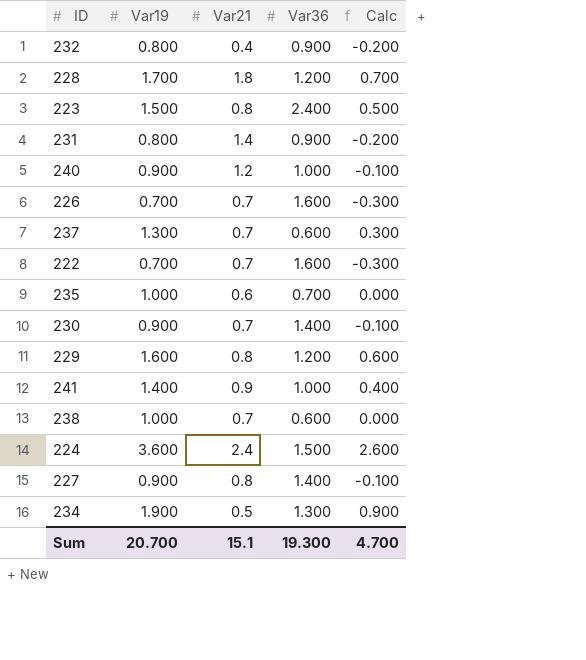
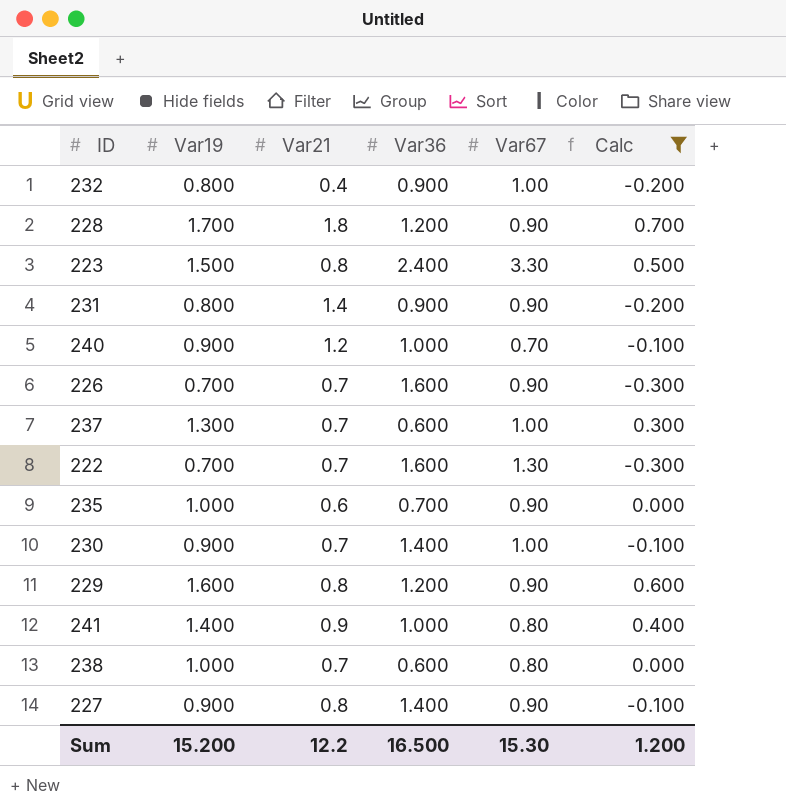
filter: none -> Calc <= 0.700
column Var67 | position: none -> 5
Sum | Var19: 20.700 -> 15.200
Sum | Var21: 15.1 -> 12.2
Sum | Var36: 19.300 -> 16.500
Sum | Calc: 4.700 -> 1.200

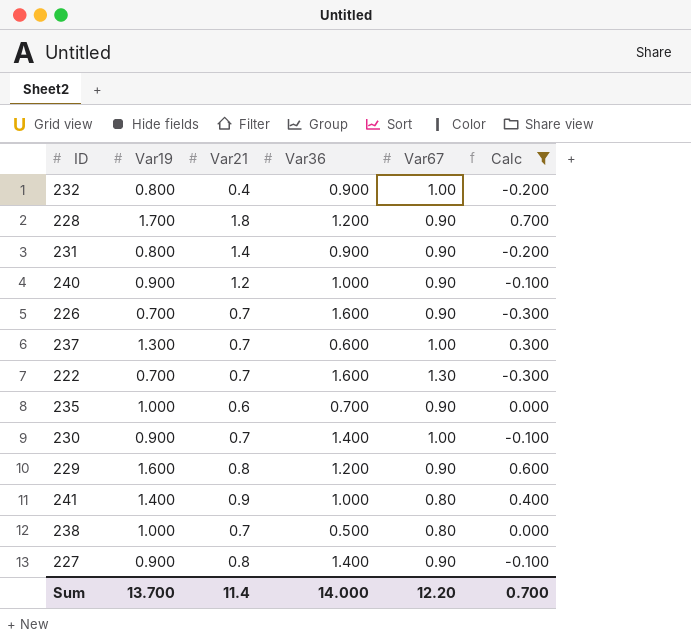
row 223: 1.500 | 0.8 | 2.400 | 3.30 | 0.500 -> none
240 | Var67: 0.70 -> 0.90
238 | Var36: 0.600 -> 0.500
Sum | Var19: 15.200 -> 13.700
Sum | Var21: 12.2 -> 11.4
Sum | Var36: 16.500 -> 14.000
Sum | Var67: 15.30 -> 12.20
Sum | Calc: 1.200 -> 0.700

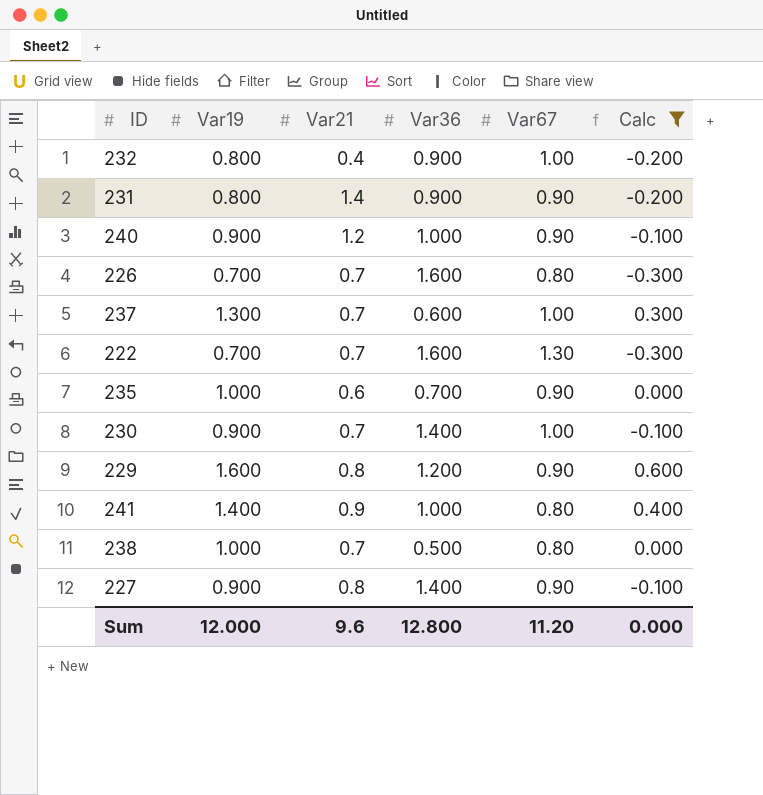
row 228: 1.700 | 1.8 | 1.200 | 0.90 | 0.700 -> none
226 | Var67: 0.90 -> 0.80
Sum | Var19: 13.700 -> 12.000
Sum | Var21: 11.4 -> 9.6
Sum | Var36: 14.000 -> 12.800
Sum | Var67: 12.20 -> 11.20
Sum | Calc: 0.700 -> 0.000

